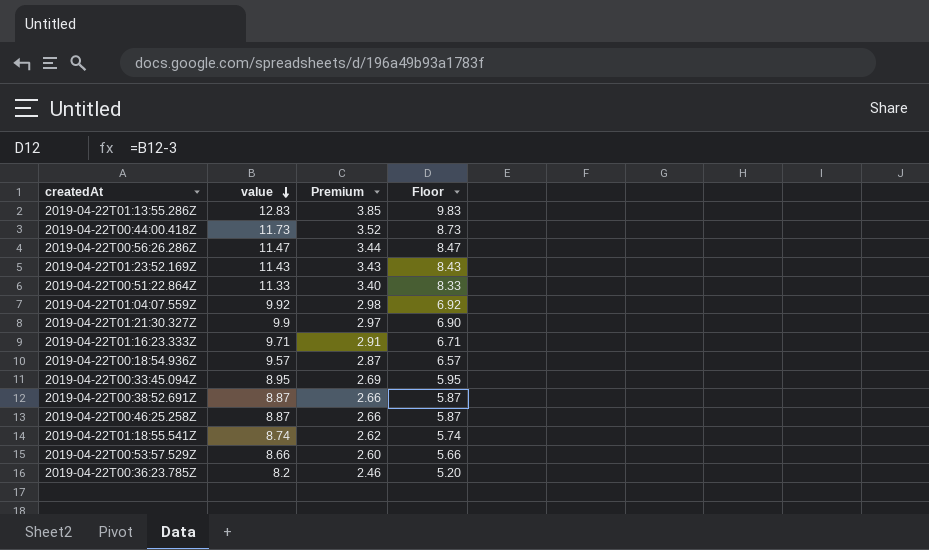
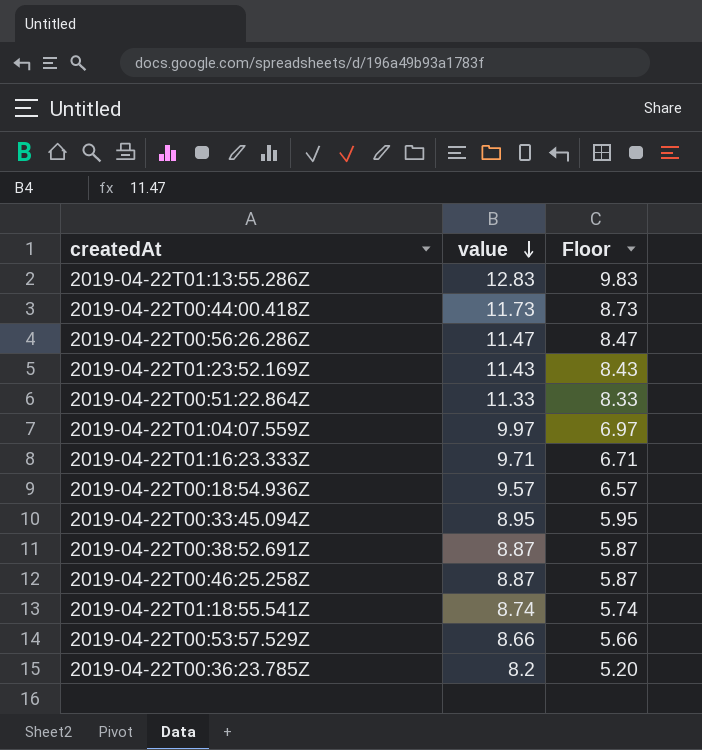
column Premium | formula: [value] * 0.3 -> none
row 2019-04-22T01:21:30.327Z: 9.9 | 2.97 | 6.90 -> none
2019-04-22T01:04:07.559Z | value: 9.92 -> 9.97
2019-04-22T01:04:07.559Z | Floor: 6.92 -> 6.97

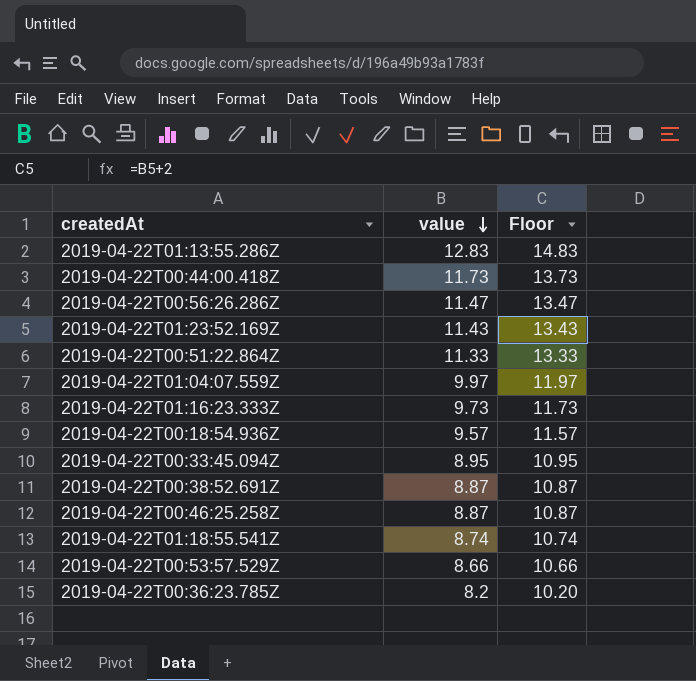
column Floor | formula: [value] - 3 -> [value] + 2
2019-04-22T01:16:23.333Z | value: 9.71 -> 9.73

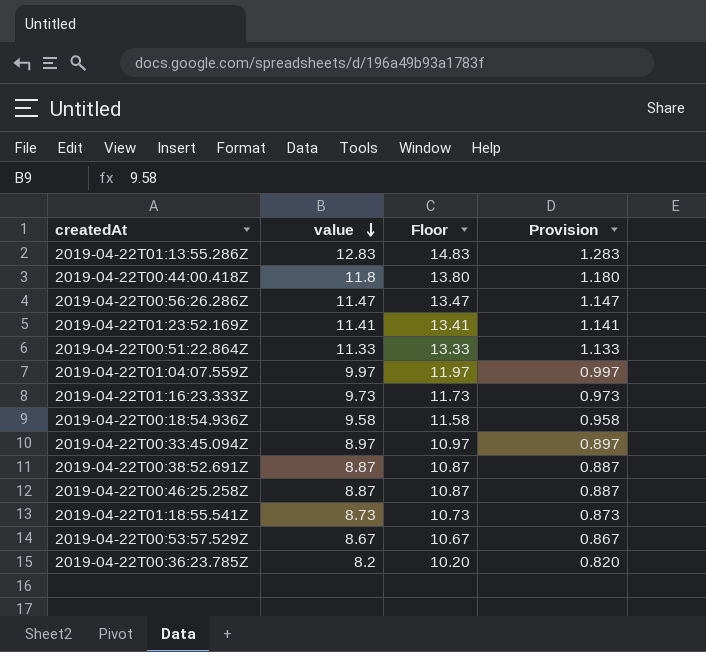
column Provision | formula: none -> [value] * 0.1
2019-04-22T00:44:00.418Z | value: 11.73 -> 11.8
2019-04-22T00:44:00.418Z | Floor: 13.73 -> 13.80
2019-04-22T01:23:52.169Z | value: 11.43 -> 11.41
2019-04-22T01:23:52.169Z | Floor: 13.43 -> 13.41
2019-04-22T00:18:54.936Z | value: 9.57 -> 9.58
2019-04-22T00:18:54.936Z | Floor: 11.57 -> 11.58
2019-04-22T00:33:45.094Z | value: 8.95 -> 8.97
2019-04-22T00:33:45.094Z | Floor: 10.95 -> 10.97
2019-04-22T01:18:55.541Z | value: 8.74 -> 8.73
2019-04-22T01:18:55.541Z | Floor: 10.74 -> 10.73
2019-04-22T00:53:57.529Z | value: 8.66 -> 8.67
2019-04-22T00:53:57.529Z | Floor: 10.66 -> 10.67

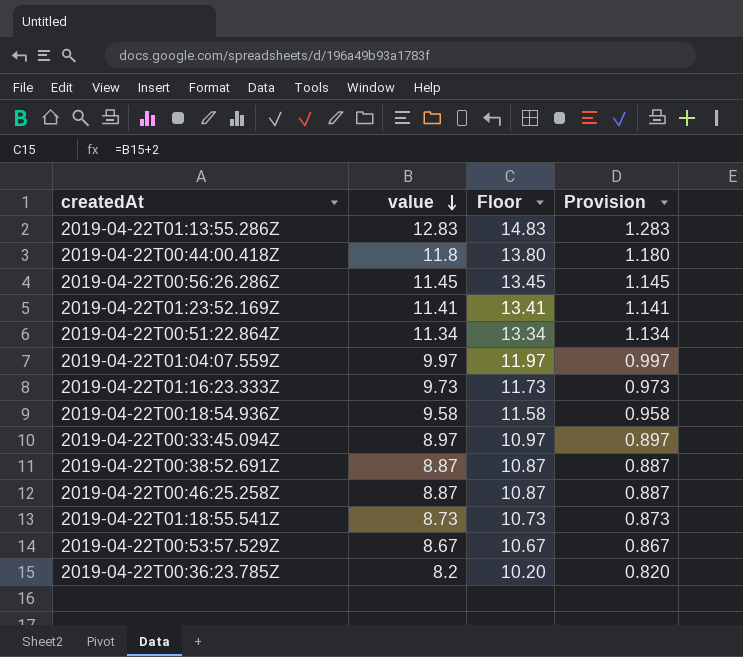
2019-04-22T00:56:26.286Z | value: 11.47 -> 11.45
2019-04-22T00:56:26.286Z | Floor: 13.47 -> 13.45
2019-04-22T00:56:26.286Z | Provision: 1.147 -> 1.145
2019-04-22T00:51:22.864Z | value: 11.33 -> 11.34
2019-04-22T00:51:22.864Z | Floor: 13.33 -> 13.34
2019-04-22T00:51:22.864Z | Provision: 1.133 -> 1.134

